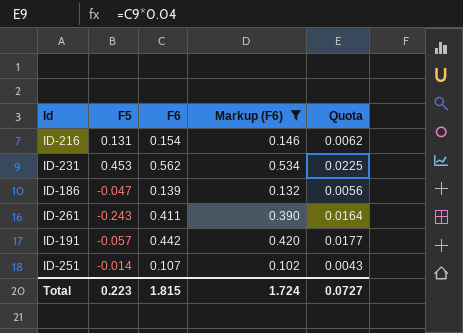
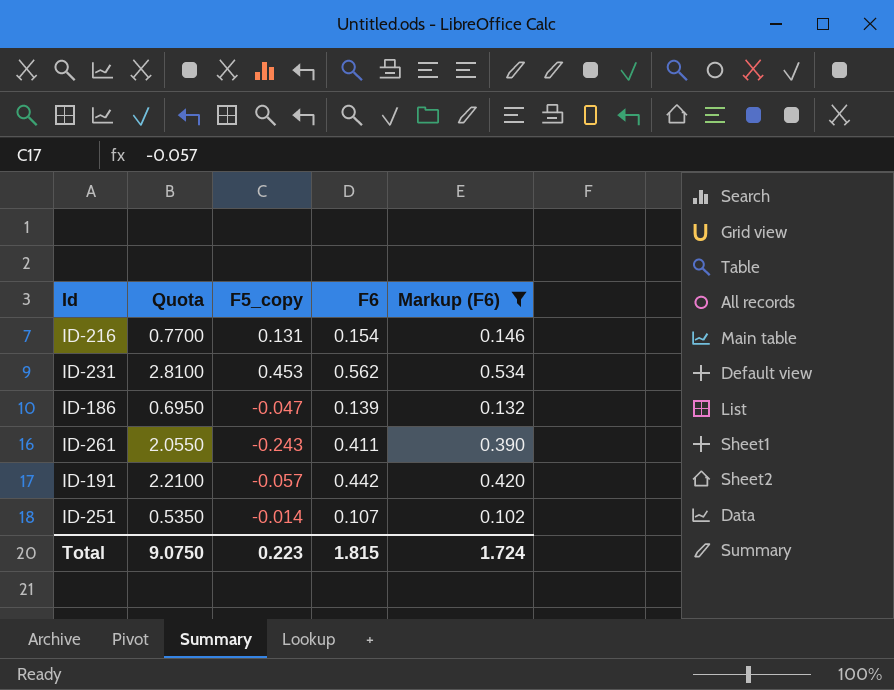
column Quota | formula: [F6] * 0.04 -> [F6] * 5
column Quota | position: 5 -> 2
column name: F5 -> F5_copy
Total | Quota: 0.0727 -> 9.0750

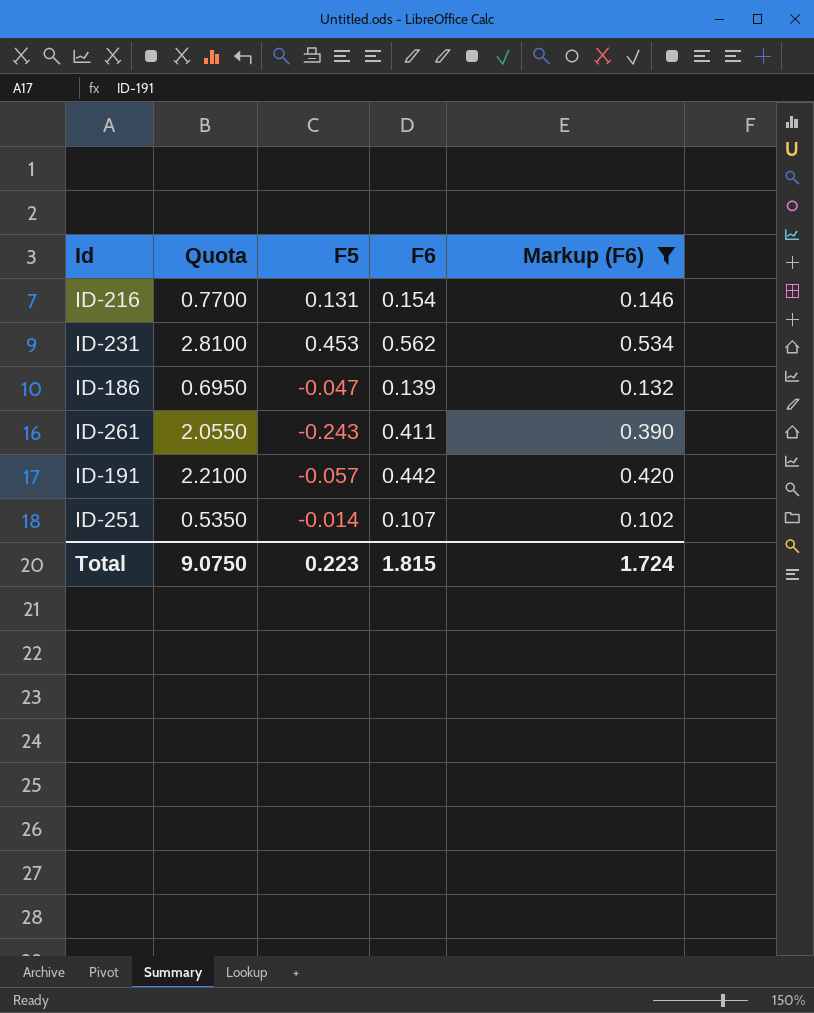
column name: F5_copy -> F5

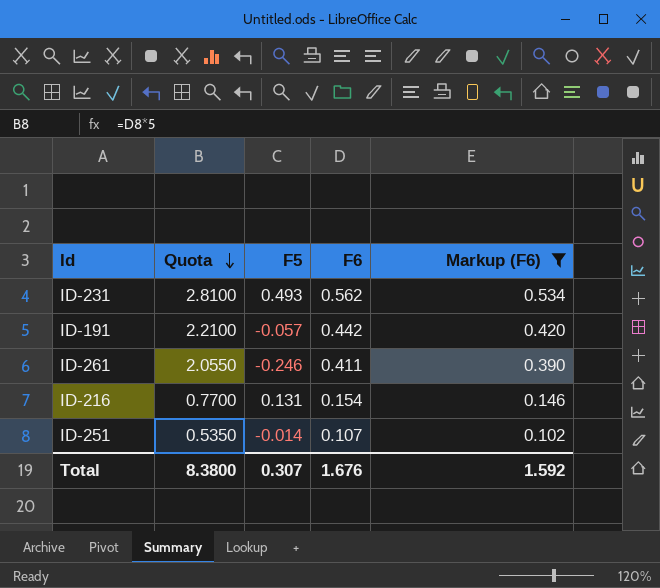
row order: none -> Quota descending
row ID-186: 0.6950 | -0.047 | 0.139 | 0.132 -> none
ID-231 | F5: 0.453 -> 0.493
ID-261 | F5: -0.243 -> -0.246
Total | Quota: 9.0750 -> 8.3800
Total | F5: 0.223 -> 0.307
Total | F6: 1.815 -> 1.676
Total | Markup (F6): 1.724 -> 1.592

